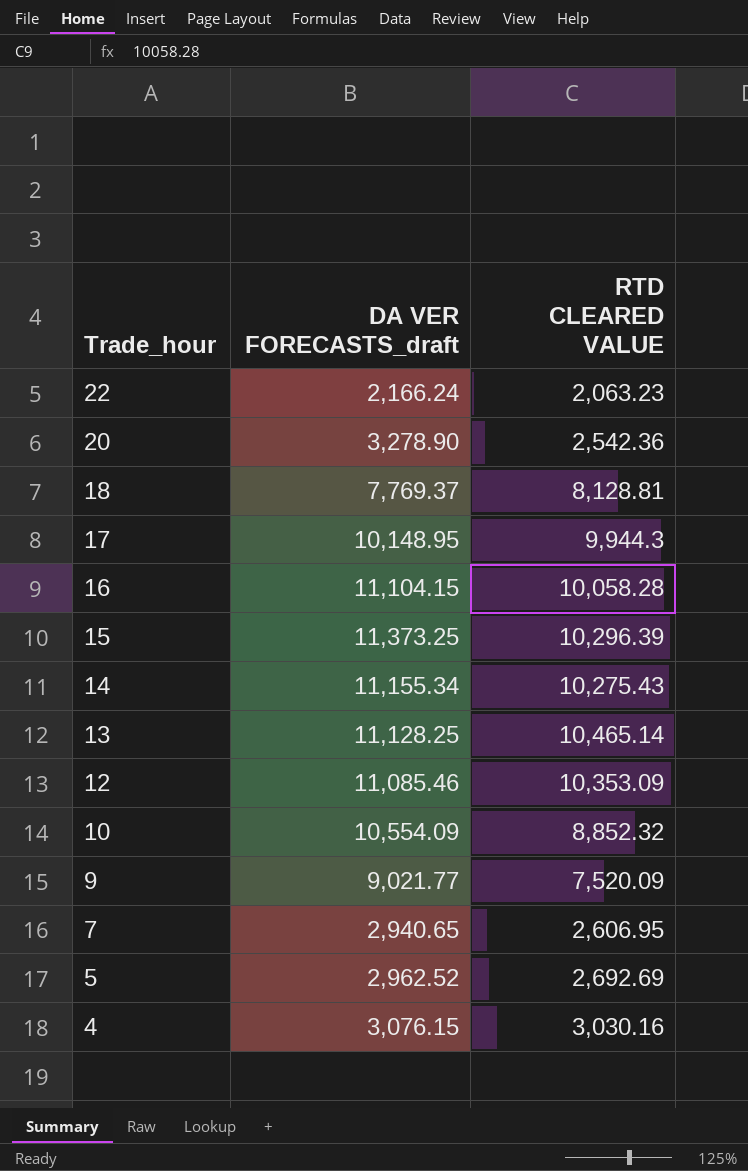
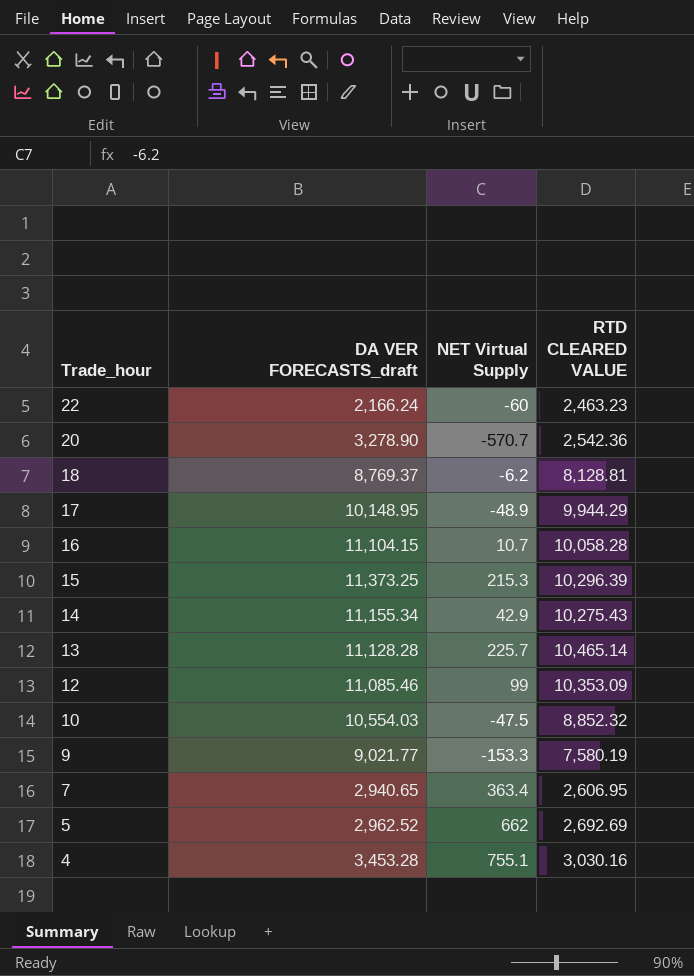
column NET Virtual Supply | position: none -> 3
22 | RTD CLEARED VALUE: 2,063.23 -> 2,463.23
18 | DA VER FORECASTS_draft: 7,769.37 -> 8,769.37
17 | RTD CLEARED VALUE: 9,944.3 -> 9,944.29
13 | DA VER FORECASTS_draft: 11,128.25 -> 11,128.28
10 | DA VER FORECASTS_draft: 10,554.09 -> 10,554.03
9 | RTD CLEARED VALUE: 7,520.09 -> 7,580.19
4 | DA VER FORECASTS_draft: 3,076.15 -> 3,453.28

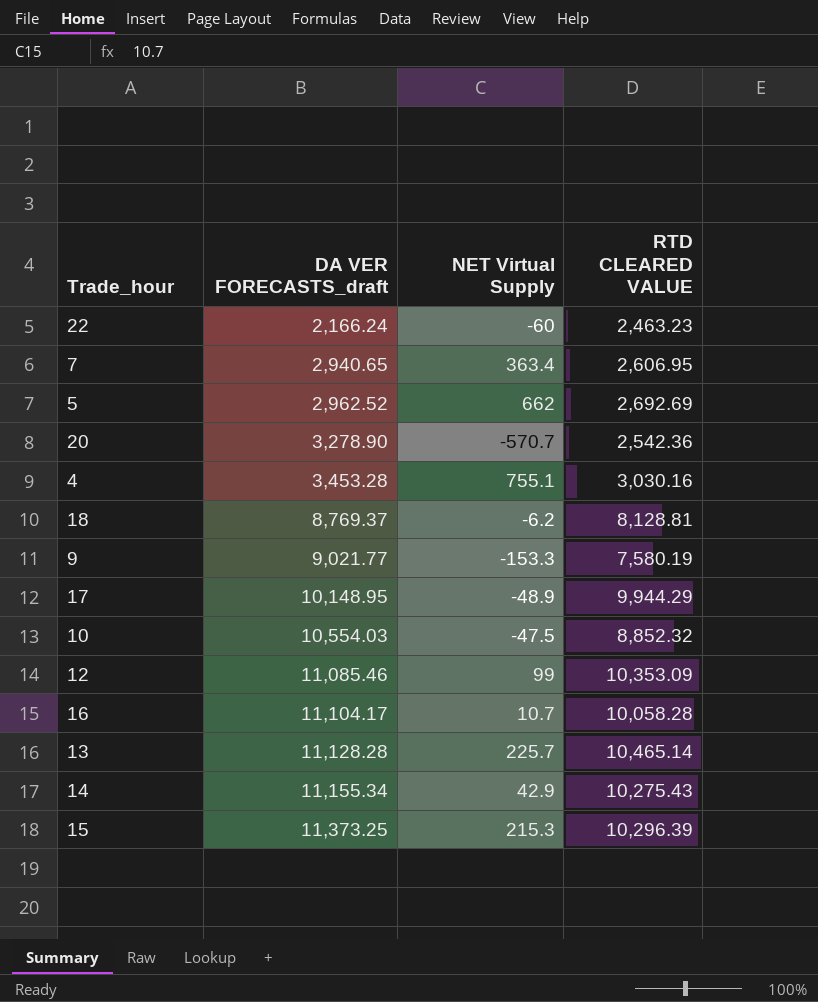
row order: Trade_hour descending -> DA VER FORECASTS_draft ascending
16 | DA VER FORECASTS_draft: 11,104.15 -> 11,104.17

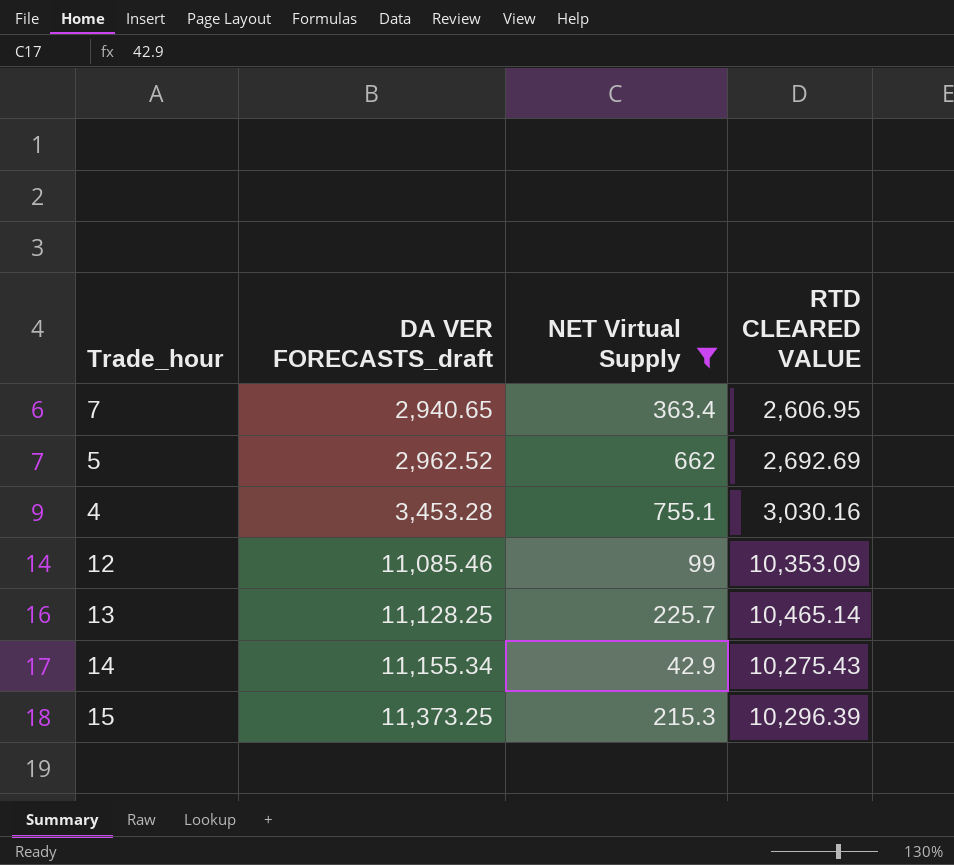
filter: none -> NET Virtual Supply >= 42.9
13 | DA VER FORECASTS_draft: 11,128.28 -> 11,128.25

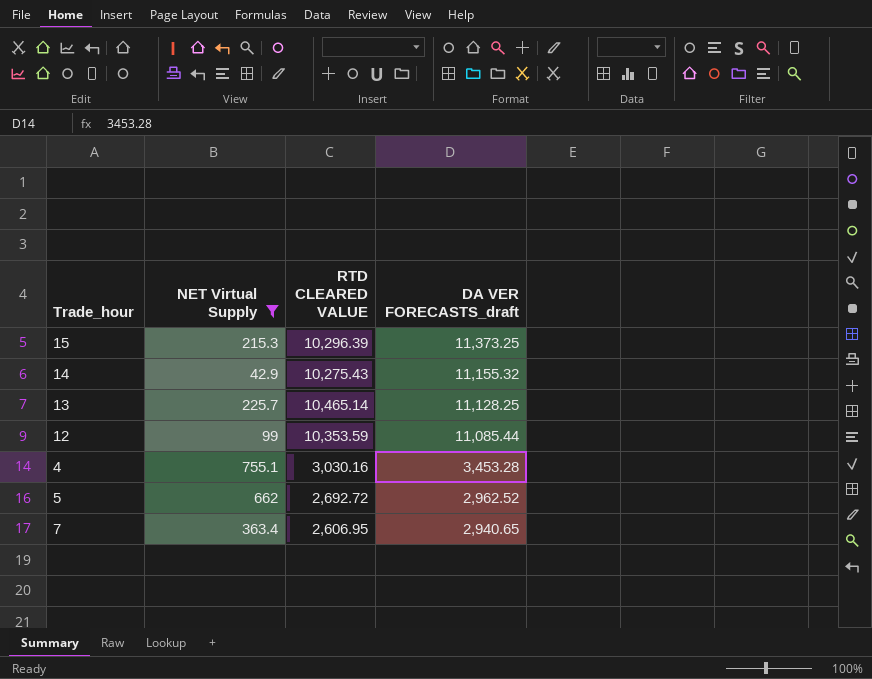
row order: DA VER FORECASTS_draft ascending -> DA VER FORECASTS_draft descending
column DA VER FORECASTS_draft | position: 2 -> 4
14 | DA VER FORECASTS_draft: 11,155.34 -> 11,155.32
12 | RTD CLEARED VALUE: 10,353.09 -> 10,353.59
12 | DA VER FORECASTS_draft: 11,085.46 -> 11,085.44
5 | RTD CLEARED VALUE: 2,692.69 -> 2,692.72

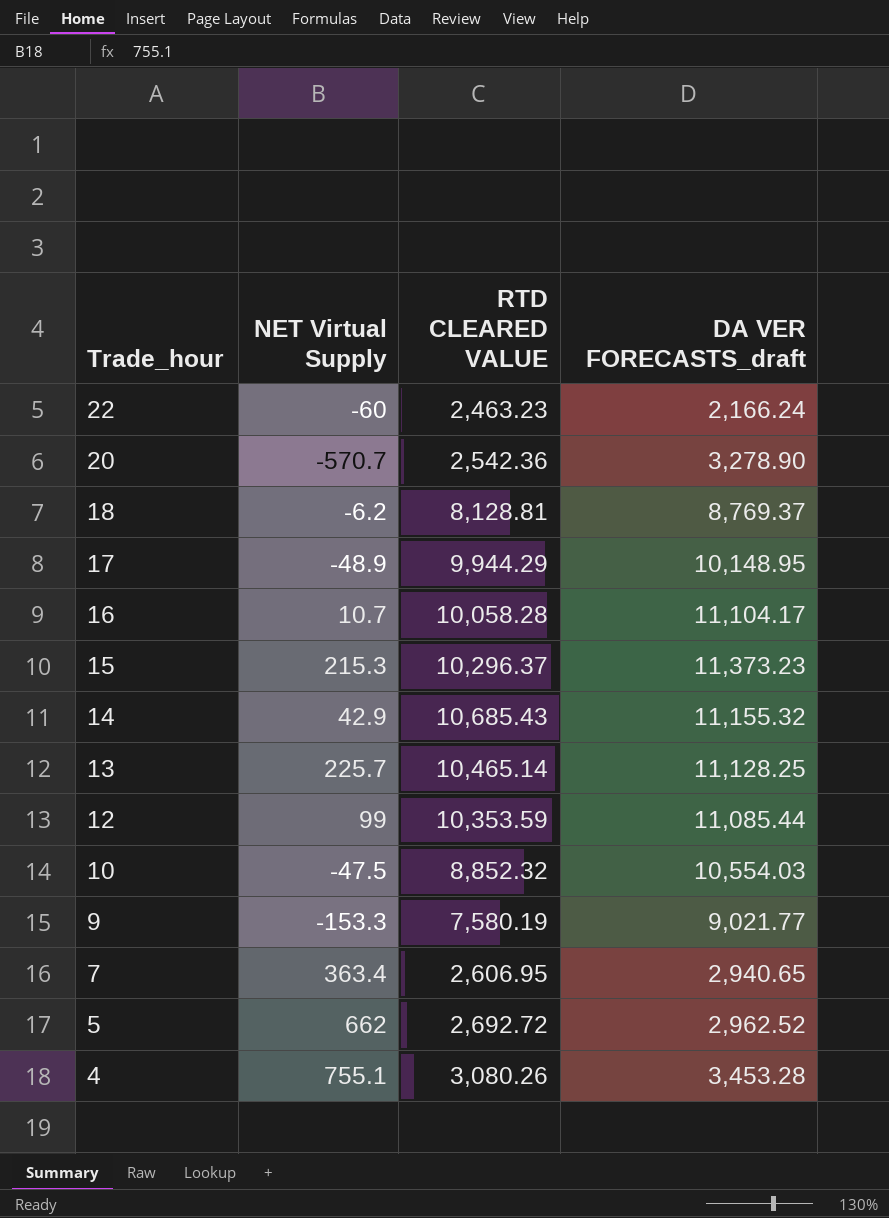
filter: NET Virtual Supply >= 42.9 -> none
row order: DA VER FORECASTS_draft descending -> Trade_hour descending
15 | RTD CLEARED VALUE: 10,296.39 -> 10,296.37
15 | DA VER FORECASTS_draft: 11,373.25 -> 11,373.23
14 | RTD CLEARED VALUE: 10,275.43 -> 10,685.43
4 | RTD CLEARED VALUE: 3,030.16 -> 3,080.26

